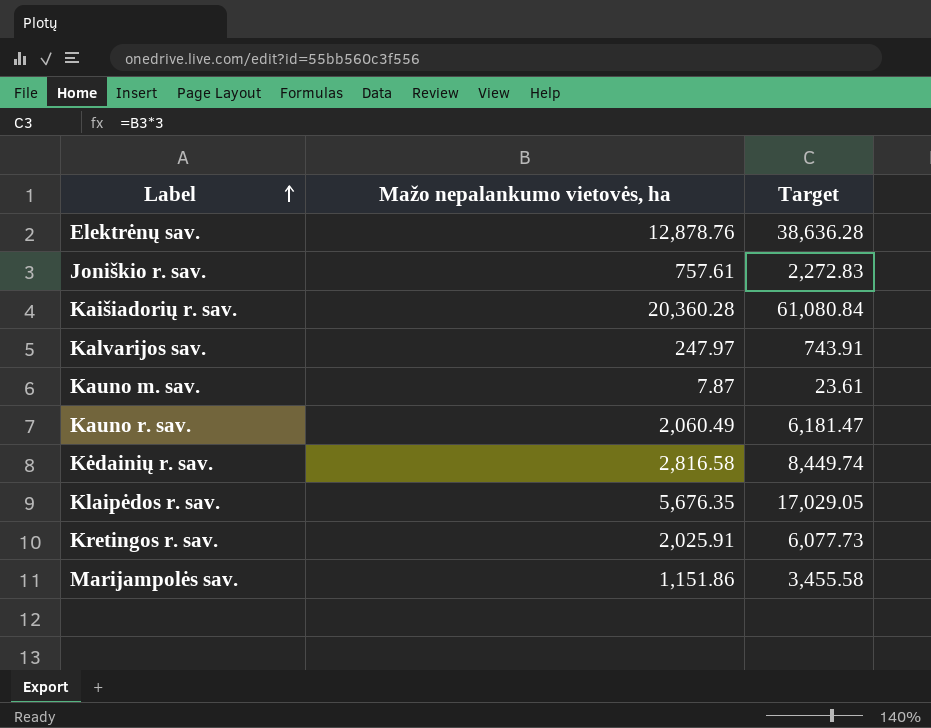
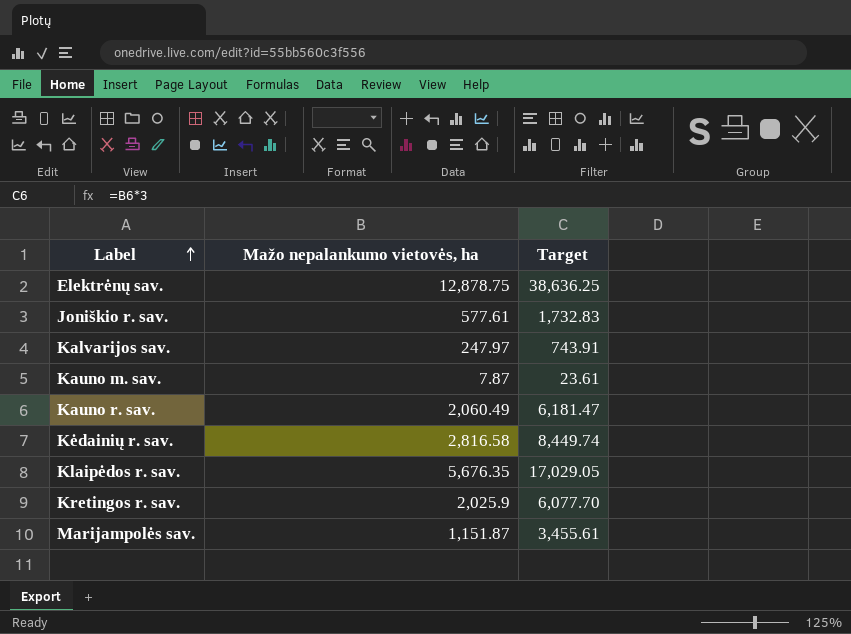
row Kaišiadorių r. sav.: 20,360.28 | 61,080.84 -> none
Elektrėnų sav. | Mažo nepalankumo vietovės, ha: 12,878.76 -> 12,878.75
Elektrėnų sav. | Target: 38,636.28 -> 38,636.25
Joniškio r. sav. | Mažo nepalankumo vietovės, ha: 757.61 -> 577.61
Joniškio r. sav. | Target: 2,272.83 -> 1,732.83
Kretingos r. sav. | Mažo nepalankumo vietovės, ha: 2,025.91 -> 2,025.9
Kretingos r. sav. | Target: 6,077.73 -> 6,077.70
Marijampolės sav. | Mažo nepalankumo vietovės, ha: 1,151.86 -> 1,151.87
Marijampolės sav. | Target: 3,455.58 -> 3,455.61

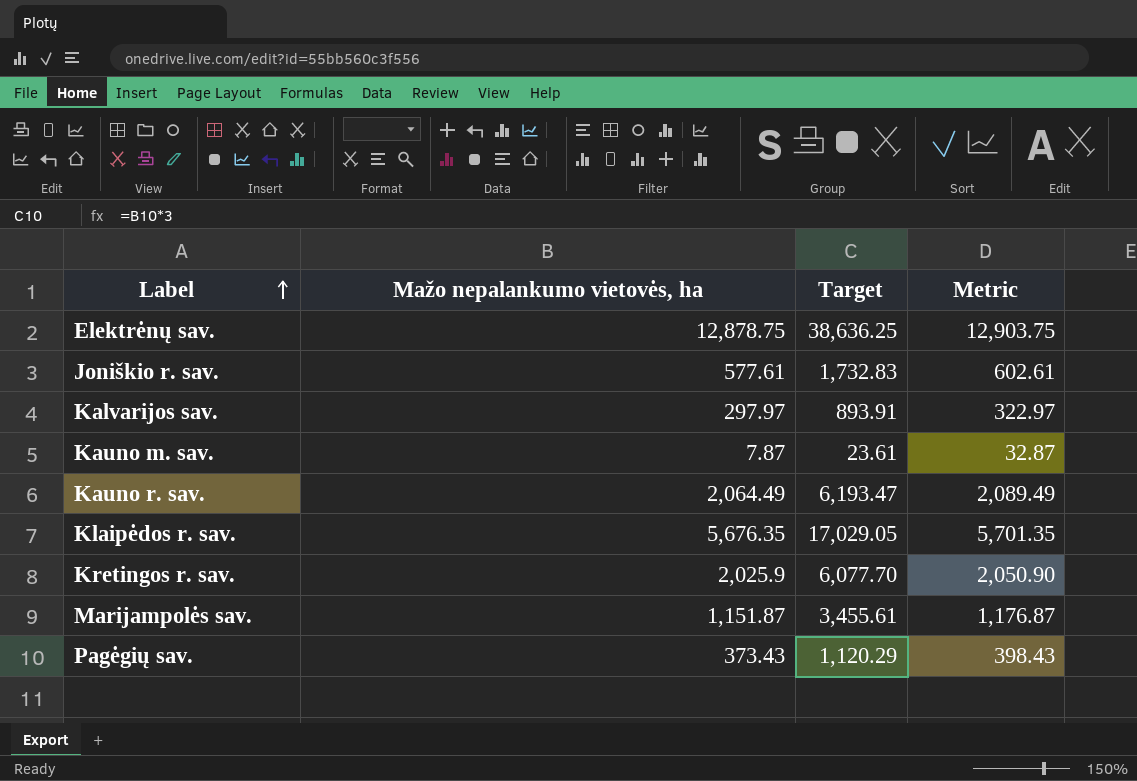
column Metric | formula: none -> [Mažo nepalankumo vietovės, ha] + 25
row Kėdainių r. sav.: 2,816.58 | 8,449.74 -> none
Kalvarijos sav. | Mažo nepalankumo vietovės, ha: 247.97 -> 297.97
Kalvarijos sav. | Target: 743.91 -> 893.91
Kauno r. sav. | Mažo nepalankumo vietovės, ha: 2,060.49 -> 2,064.49
Kauno r. sav. | Target: 6,181.47 -> 6,193.47
row Pagėgių sav.: none -> 373.43 | 1,120.29 | 398.43

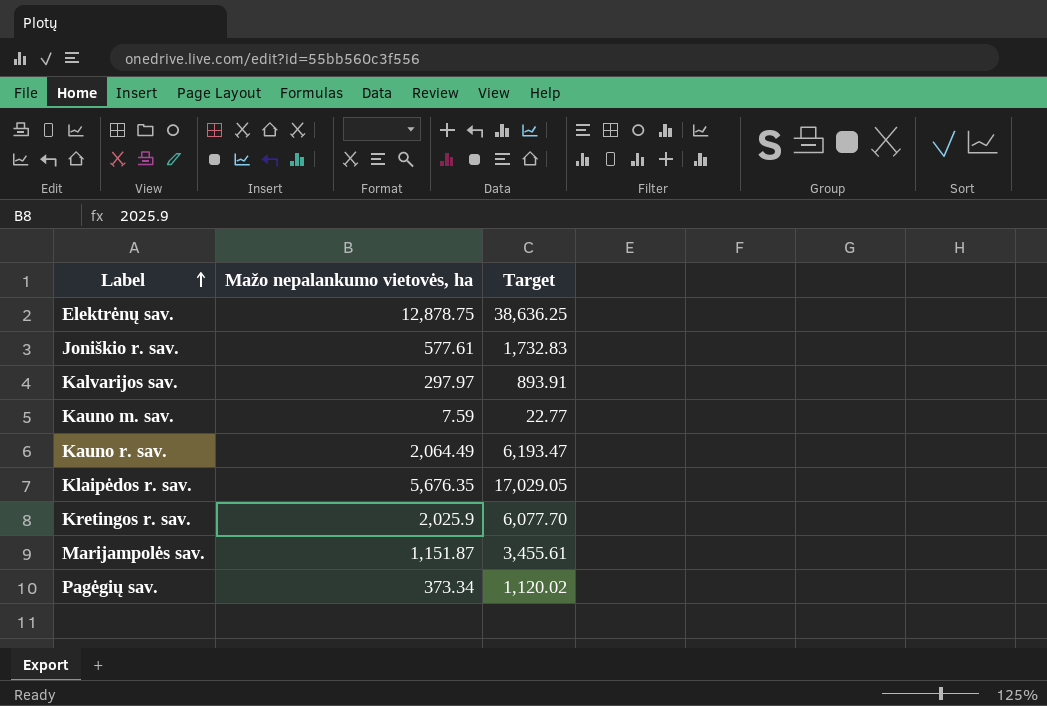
column Metric | formula: [Mažo nepalankumo vietovės, ha] + 25 -> none
Kauno m. sav. | Mažo nepalankumo vietovės, ha: 7.87 -> 7.59
Kauno m. sav. | Target: 23.61 -> 22.77
Pagėgių sav. | Mažo nepalankumo vietovės, ha: 373.43 -> 373.34
Pagėgių sav. | Target: 1,120.29 -> 1,120.02

